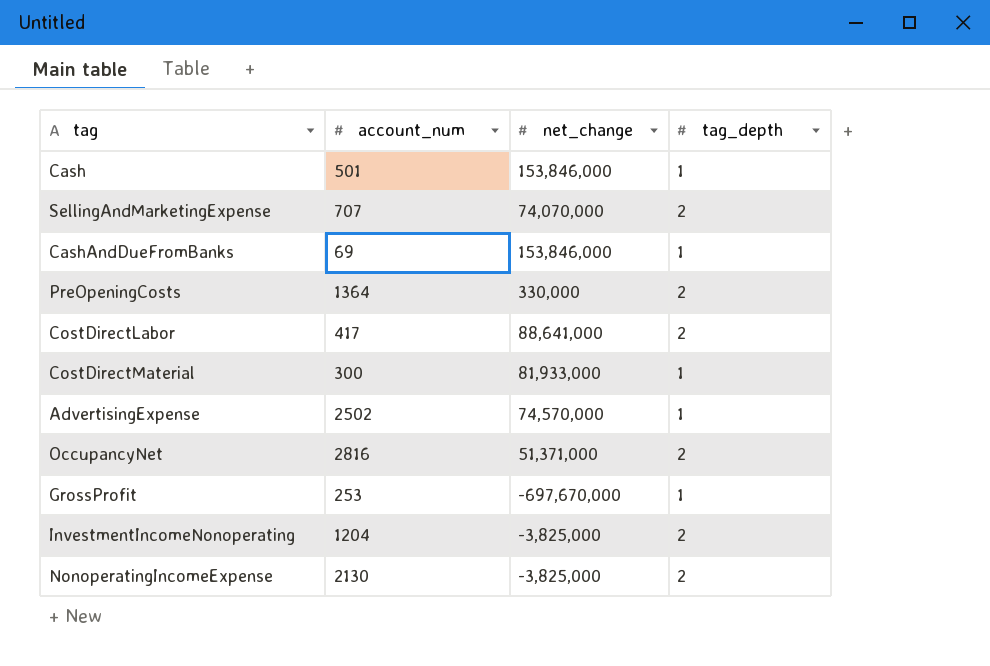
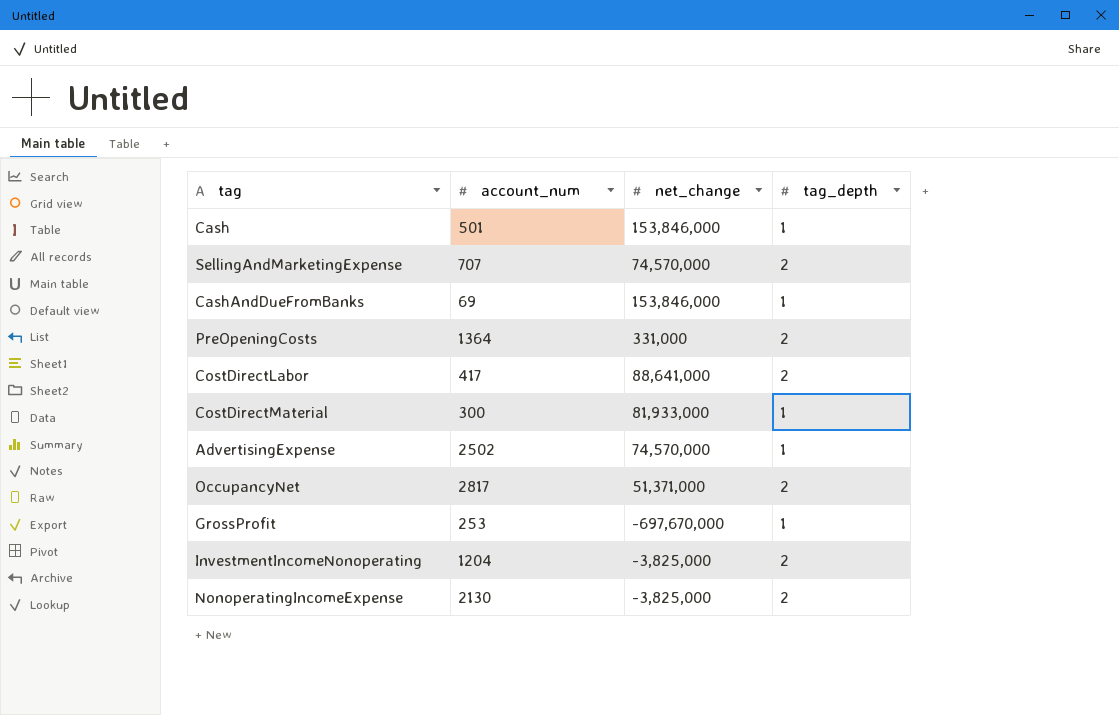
SellingAndMarketingExpense | net_change: 74,070,000 -> 74,570,000
PreOpeningCosts | net_change: 330,000 -> 331,000
OccupancyNet | account_num: 2816 -> 2817

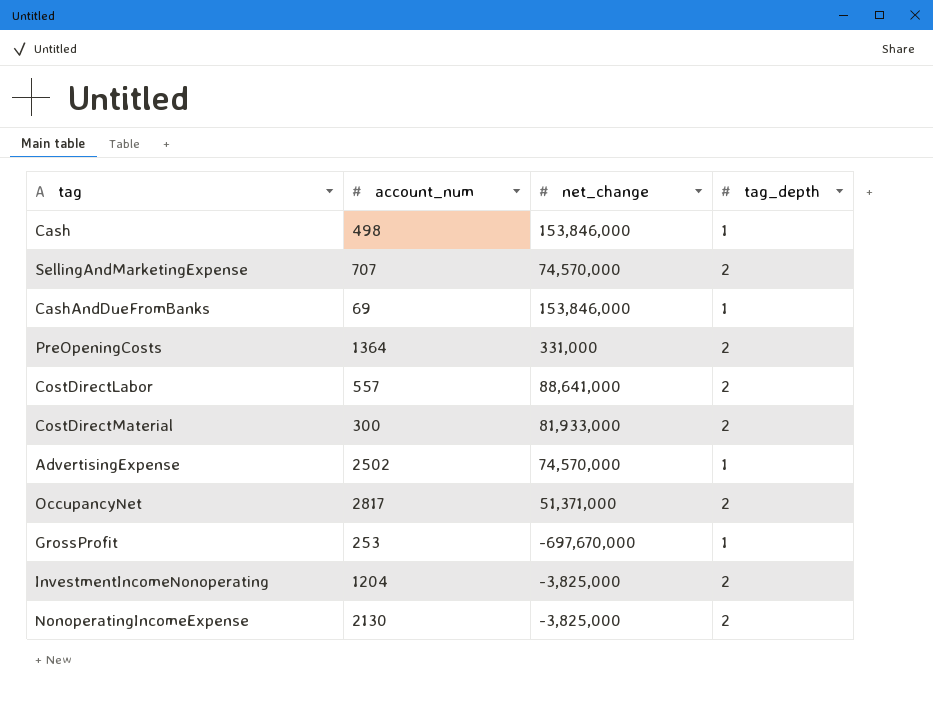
Cash | account_num: 501 -> 498
CostDirectLabor | account_num: 417 -> 557
CostDirectMaterial | tag_depth: 1 -> 2

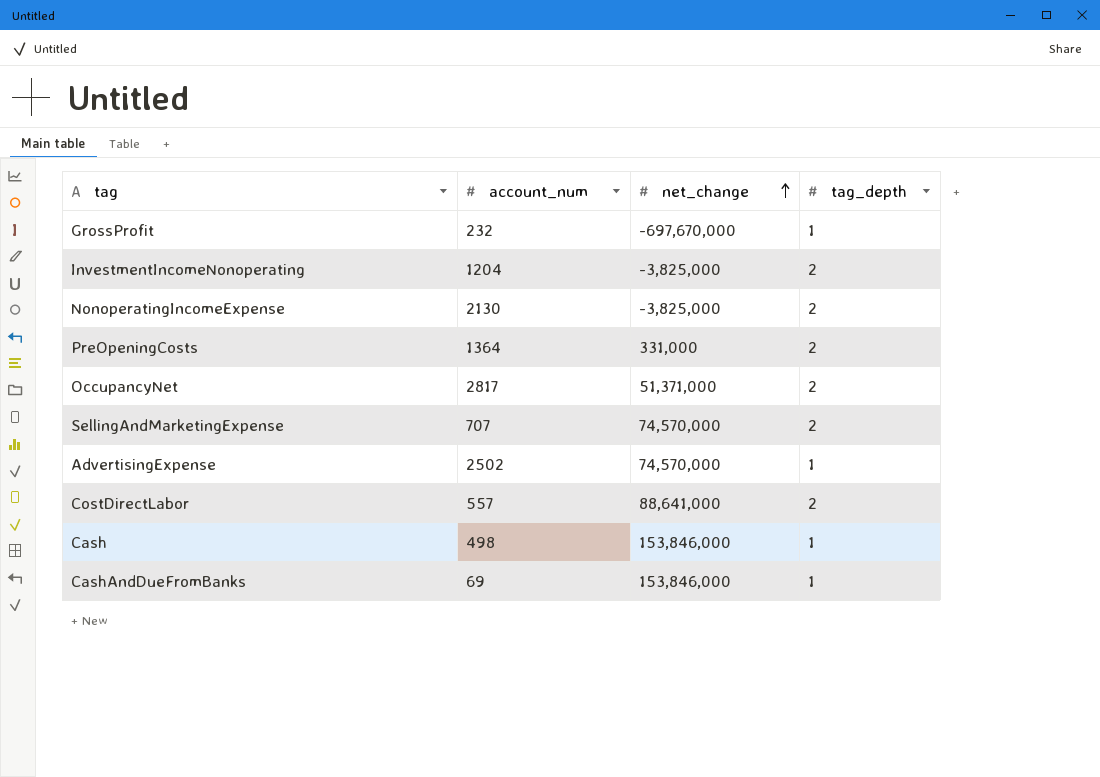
row order: none -> net_change ascending
row CostDirectMaterial: 300 | 81,933,000 | 2 -> none
GrossProfit | account_num: 253 -> 232

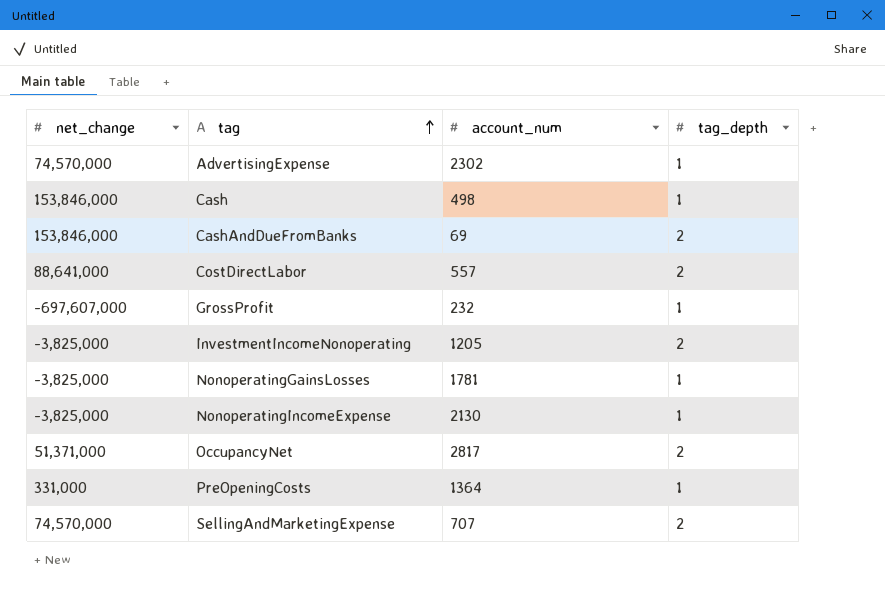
row order: net_change ascending -> tag ascending
column net_change | position: 3 -> 1
AdvertisingExpense | account_num: 2502 -> 2302
CashAndDueFromBanks | tag_depth: 1 -> 2
GrossProfit | net_change: -697,670,000 -> -697,607,000
InvestmentIncomeNonoperating | account_num: 1204 -> 1205
row NonoperatingGainsLosses: none -> -3,825,000 | 1781 | 1
NonoperatingIncomeExpense | tag_depth: 2 -> 1
PreOpeningCosts | tag_depth: 2 -> 1

